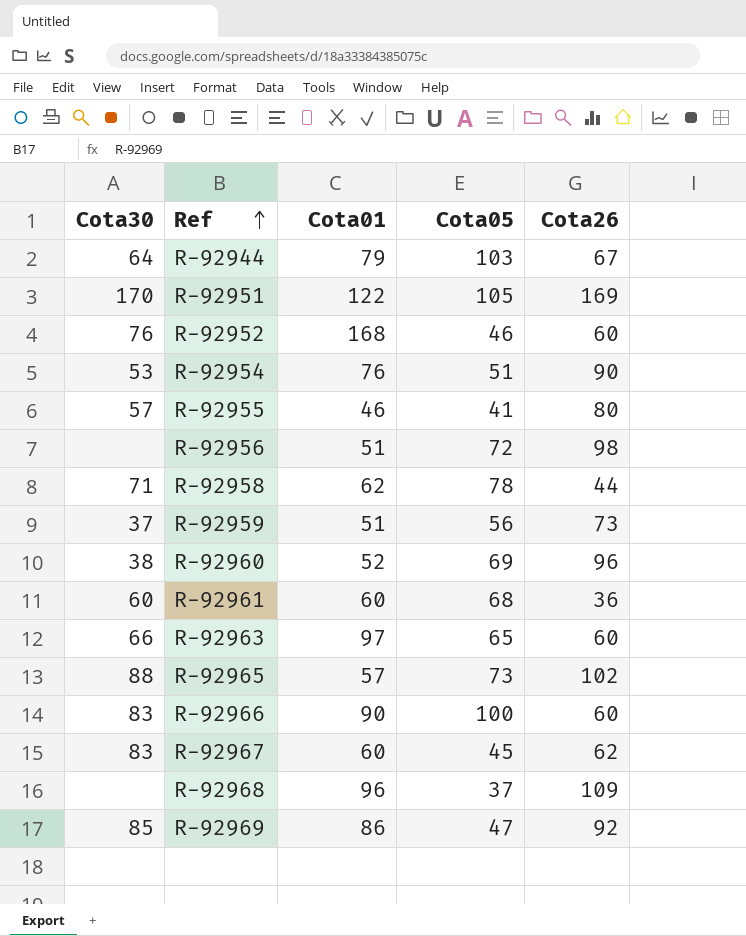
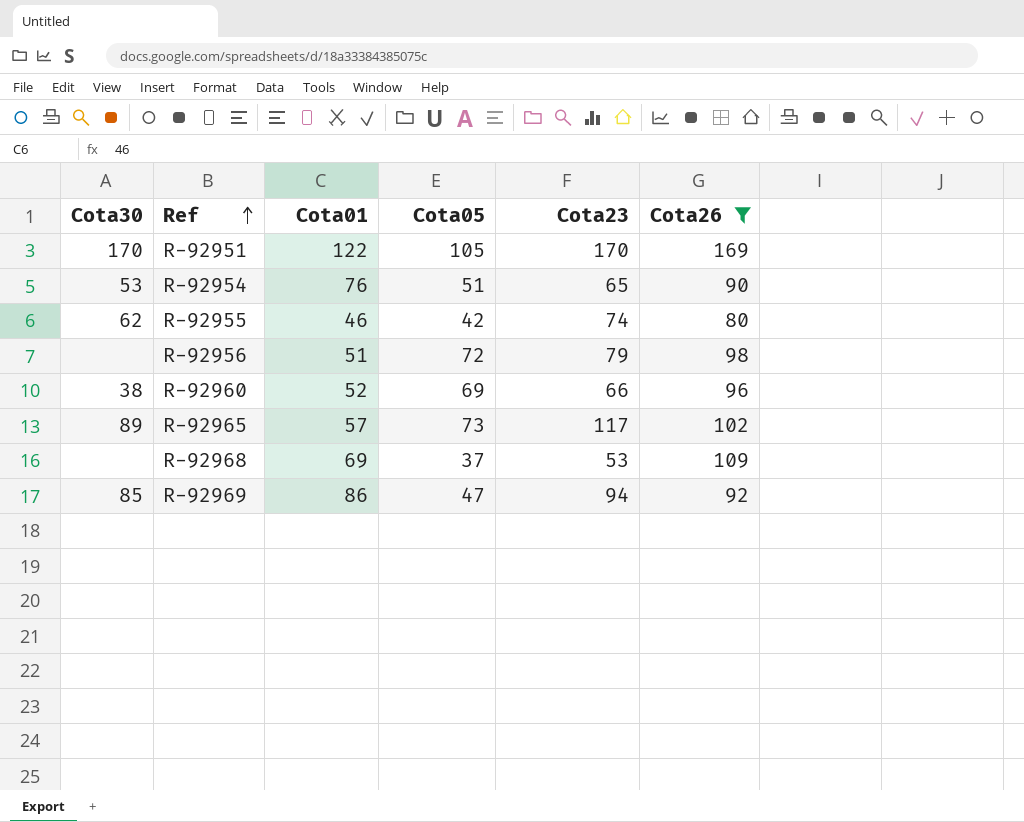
filter: none -> Cota26 >= 80
column Cota23 | position: none -> 5
R-92955 | Cota30: 57 -> 62
R-92955 | Cota05: 41 -> 42
R-92965 | Cota30: 88 -> 89
R-92968 | Cota01: 96 -> 69

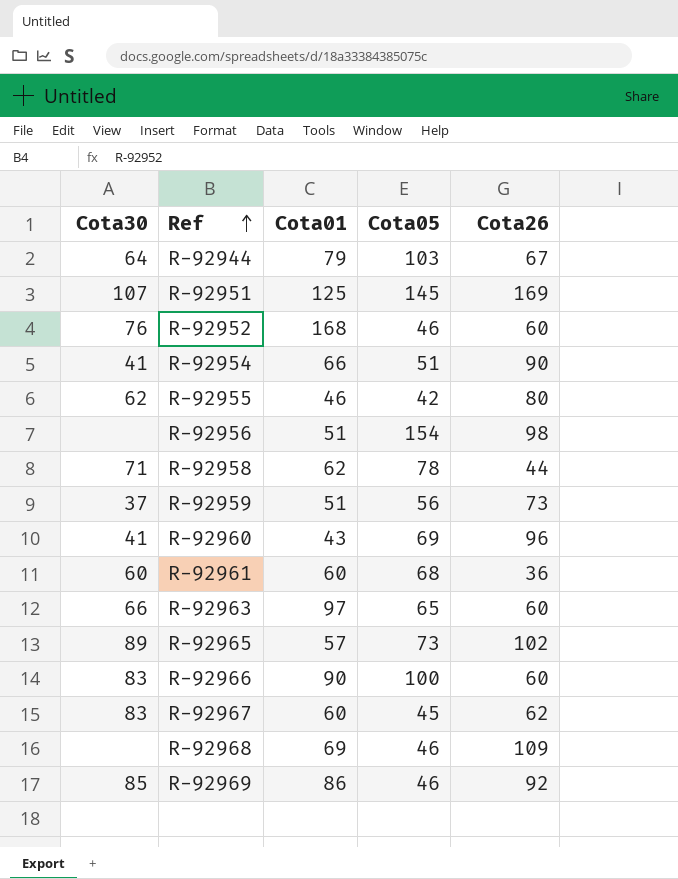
filter: Cota26 >= 80 -> none
column Cota23 | position: 5 -> none
R-92951 | Cota30: 170 -> 107
R-92951 | Cota01: 122 -> 125
R-92951 | Cota05: 105 -> 145
R-92954 | Cota30: 53 -> 41
R-92954 | Cota01: 76 -> 66
R-92956 | Cota05: 72 -> 154
R-92960 | Cota30: 38 -> 41
R-92960 | Cota01: 52 -> 43
R-92968 | Cota05: 37 -> 46
R-92969 | Cota05: 47 -> 46

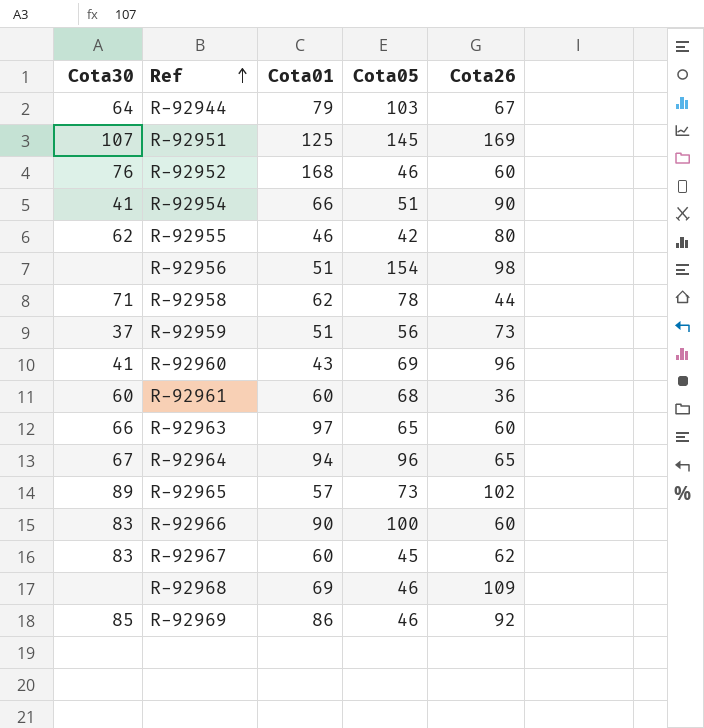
row R-92964: none -> 67 | 94 | 96 | 65

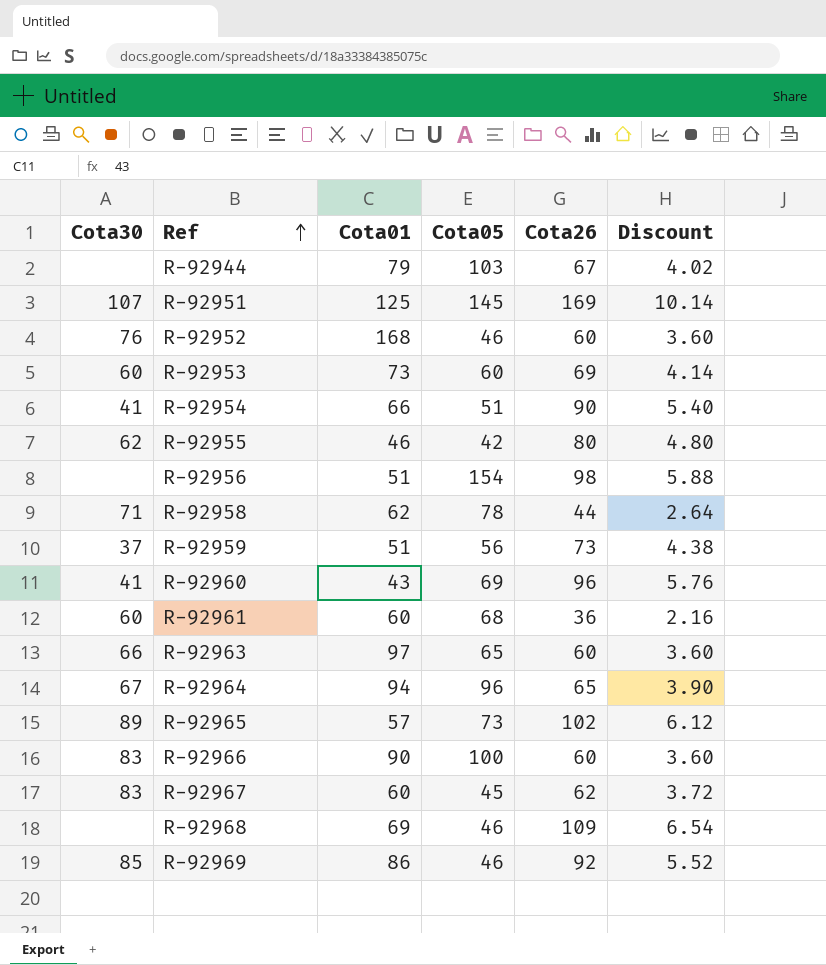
column Discount | formula: none -> [Cota26] * 0.06
R-92944 | Cota30: 64 -> none
row R-92953: none -> 60 | 73 | 60 | 69 | 4.14

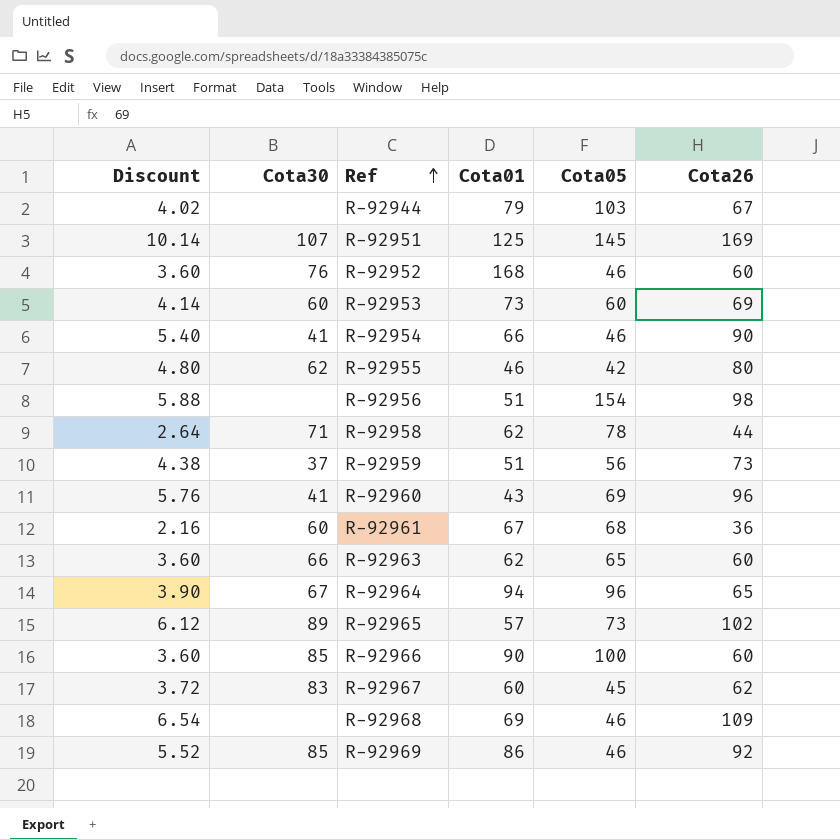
column Discount | position: 6 -> 1
R-92954 | Cota05: 51 -> 46
R-92961 | Cota01: 60 -> 67
R-92963 | Cota01: 97 -> 62
R-92966 | Cota30: 83 -> 85

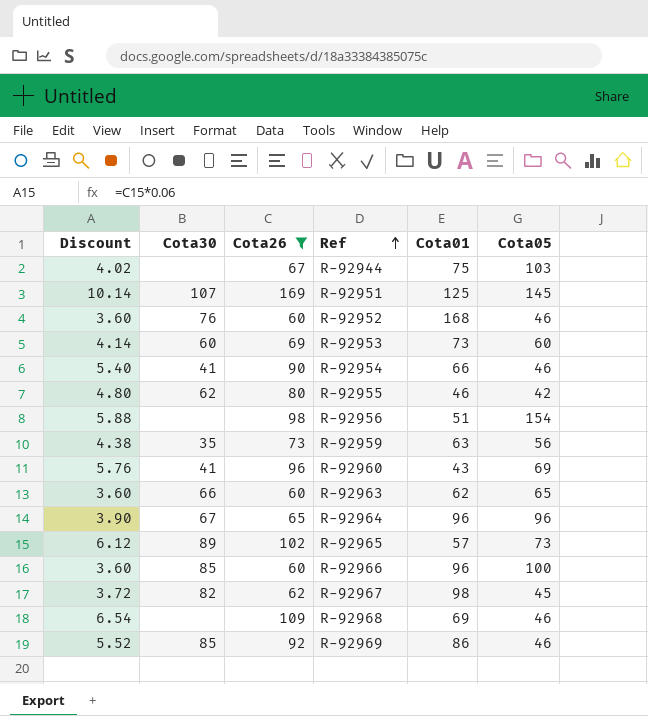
filter: none -> Cota26 >= 60
column Cota26 | position: 6 -> 3
R-92944 | Cota01: 79 -> 75
R-92959 | Cota30: 37 -> 35
R-92959 | Cota01: 51 -> 63
R-92964 | Cota01: 94 -> 96
R-92966 | Cota01: 90 -> 96
R-92967 | Cota30: 83 -> 82
R-92967 | Cota01: 60 -> 98

